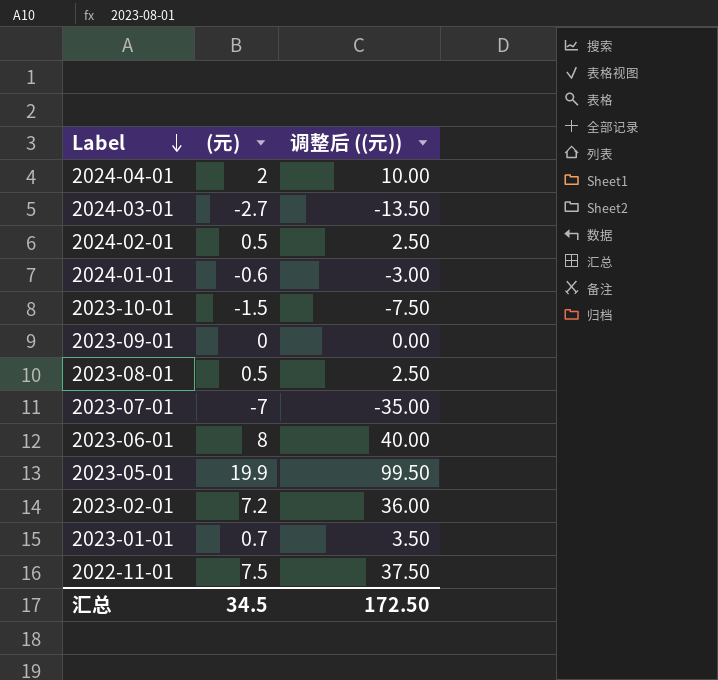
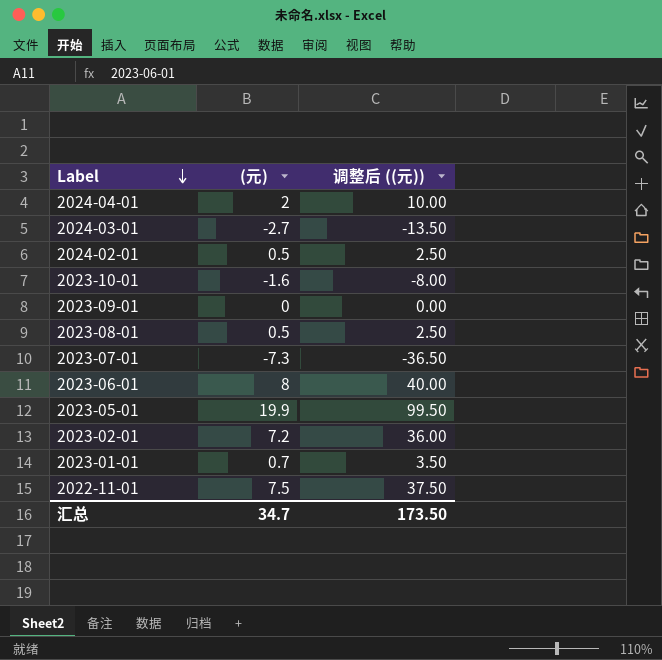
row 2024-01-01: -0.6 | -3.00 -> none
2023-10-01 | (元): -1.5 -> -1.6
2023-10-01 | 调整后 ((元)): -7.50 -> -8.00
2023-07-01 | (元): -7 -> -7.3
2023-07-01 | 调整后 ((元)): -35.00 -> -36.50
汇总 | (元): 34.5 -> 34.7
汇总 | 调整后 ((元)): 172.50 -> 173.50

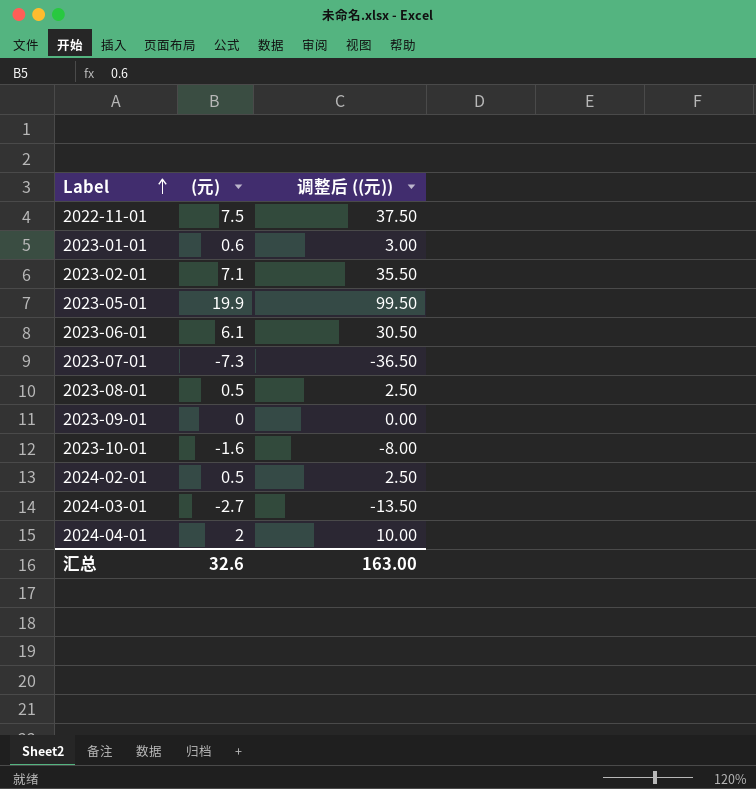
row order: Label descending -> Label ascending
2023-01-01 | (元): 0.7 -> 0.6
2023-01-01 | 调整后 ((元)): 3.50 -> 3.00
2023-02-01 | (元): 7.2 -> 7.1
2023-02-01 | 调整后 ((元)): 36.00 -> 35.50
2023-06-01 | (元): 8 -> 6.1
2023-06-01 | 调整后 ((元)): 40.00 -> 30.50
汇总 | (元): 34.7 -> 32.6
汇总 | 调整后 ((元)): 173.50 -> 163.00

